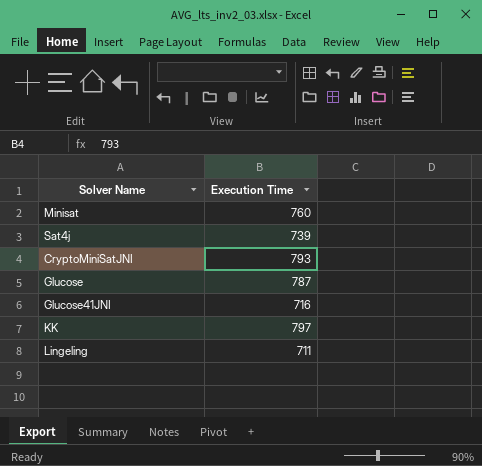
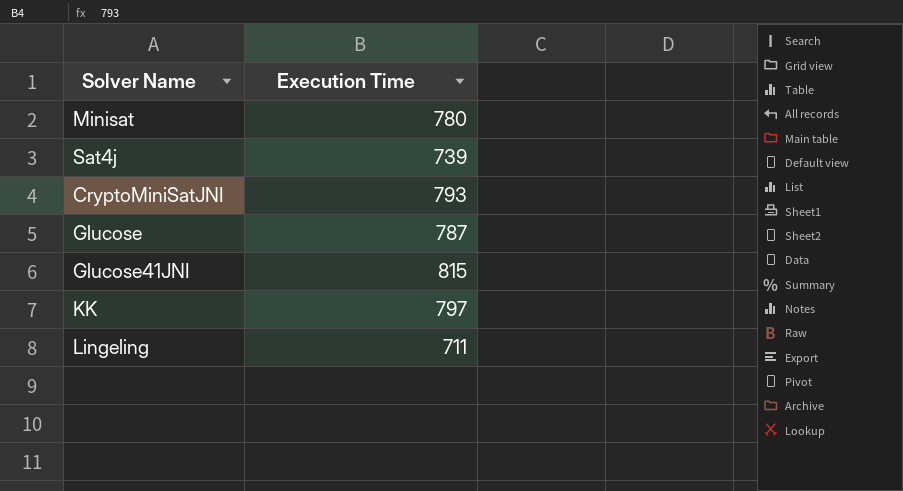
Minisat | Execution Time: 760 -> 780
Glucose41JNI | Execution Time: 716 -> 815

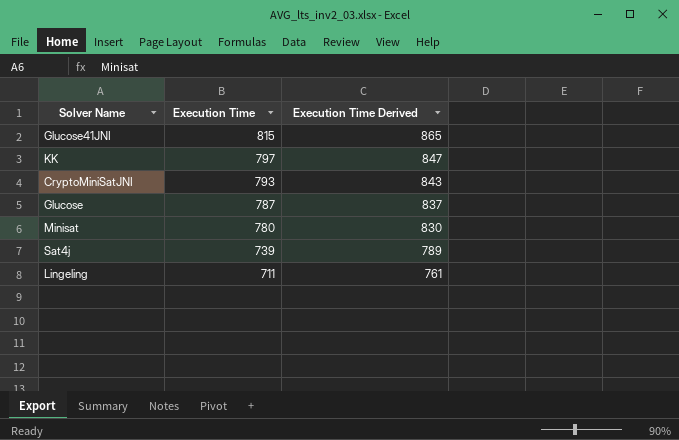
row order: none -> Execution Time descending
column Execution Time Derived | formula: none -> [Execution Time] + 50

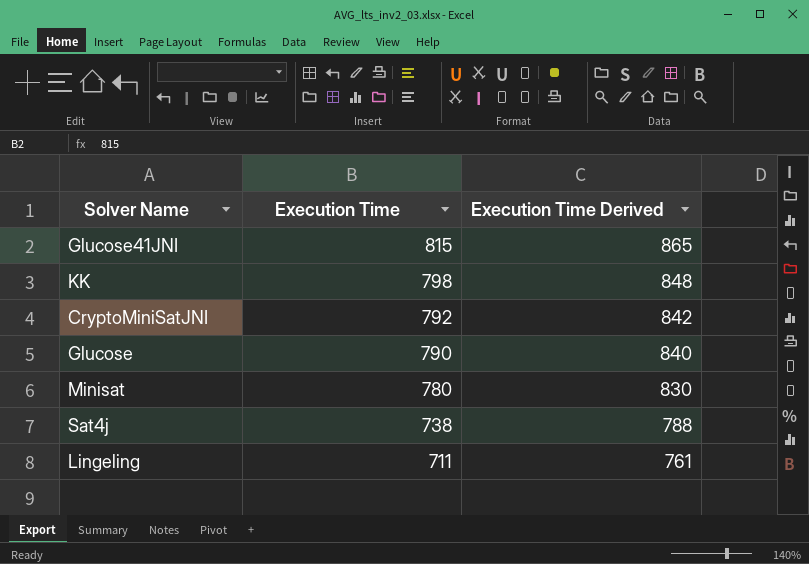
KK | Execution Time: 797 -> 798
KK | Execution Time Derived: 847 -> 848
CryptoMiniSatJNI | Execution Time: 793 -> 792
CryptoMiniSatJNI | Execution Time Derived: 843 -> 842
Glucose | Execution Time: 787 -> 790
Glucose | Execution Time Derived: 837 -> 840
Sat4j | Execution Time: 739 -> 738
Sat4j | Execution Time Derived: 789 -> 788

